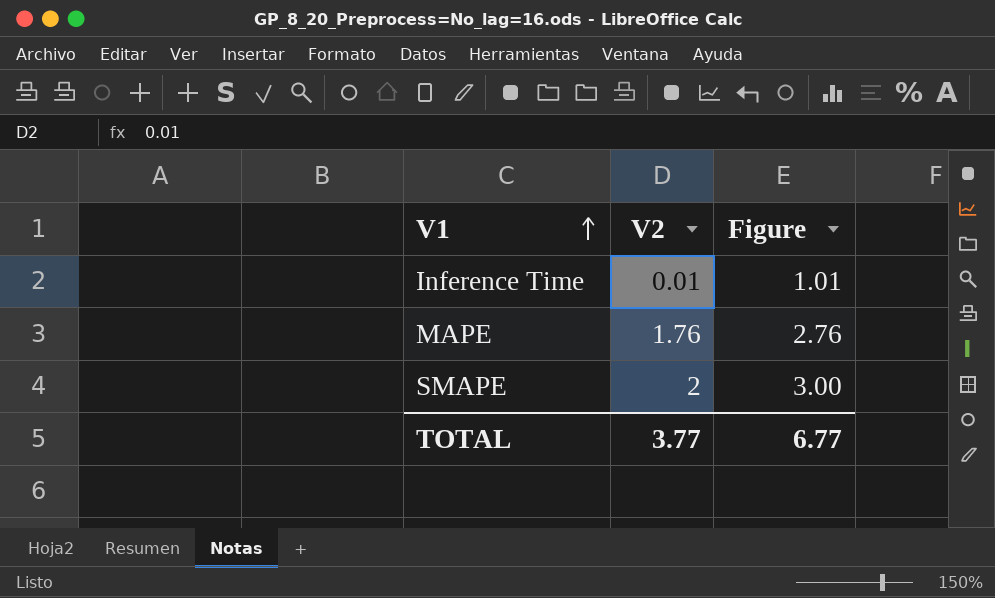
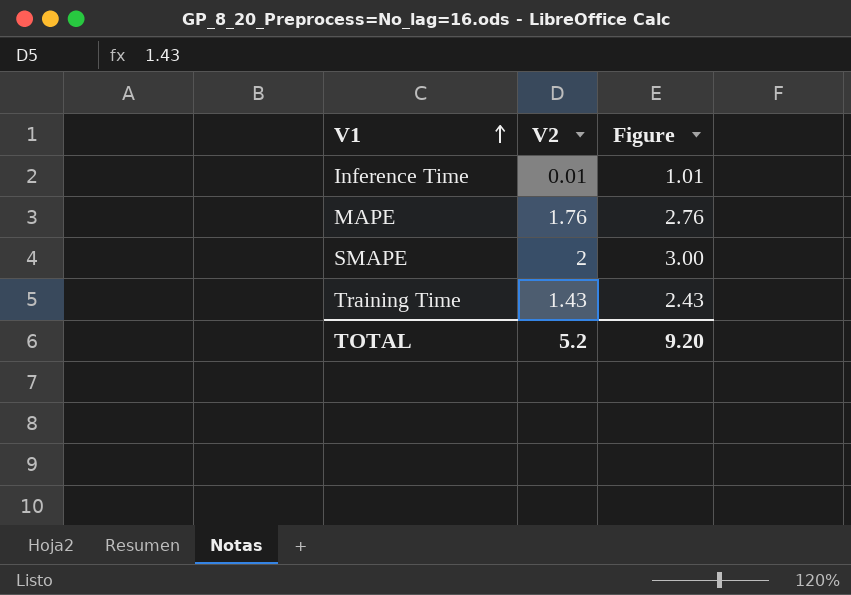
row Training Time: none -> 1.43 | 2.43
TOTAL | V2: 3.77 -> 5.2
TOTAL | Figure: 6.77 -> 9.20

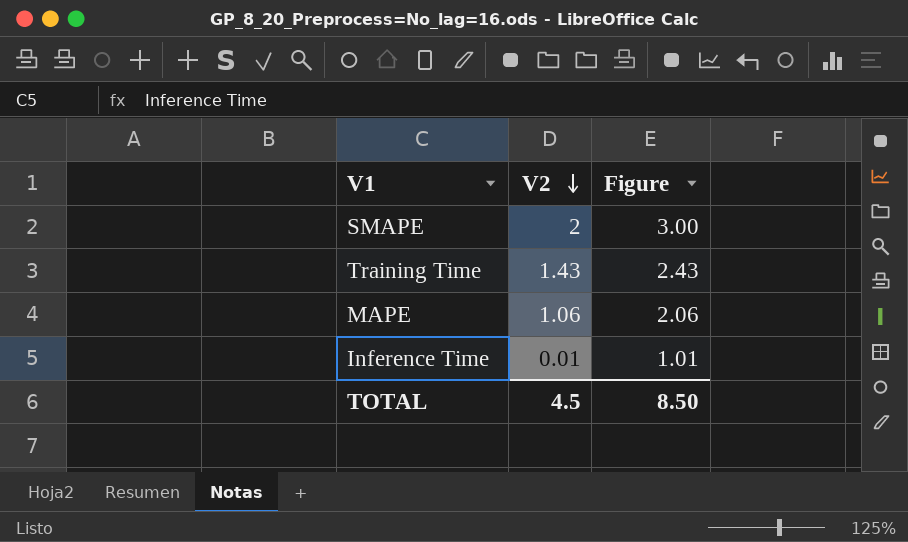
row order: V1 ascending -> V2 descending
MAPE | V2: 1.76 -> 1.06
MAPE | Figure: 2.76 -> 2.06
TOTAL | V2: 5.2 -> 4.5
TOTAL | Figure: 9.20 -> 8.50

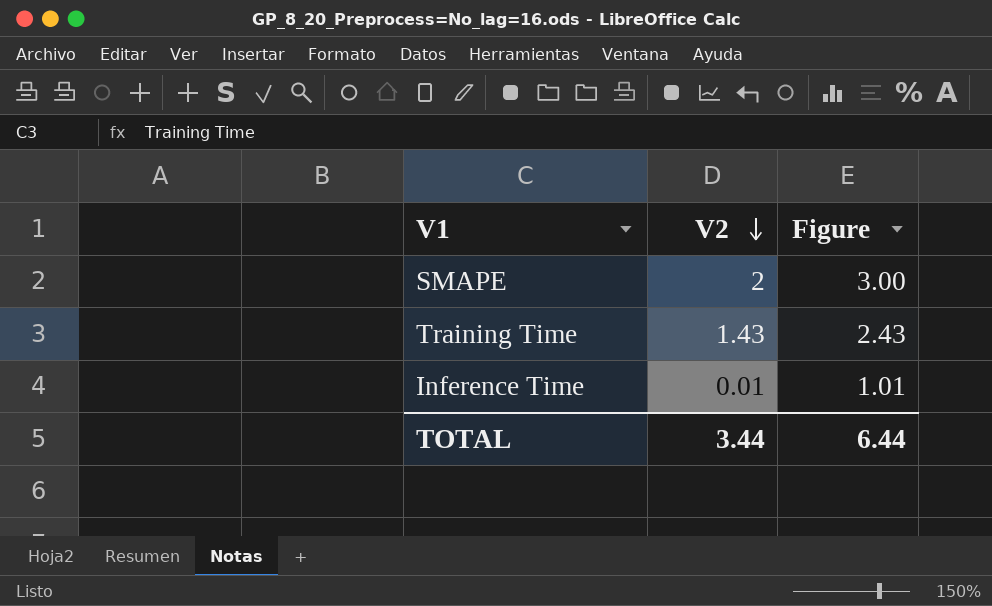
row MAPE: 1.06 | 2.06 -> none
TOTAL | V2: 4.5 -> 3.44
TOTAL | Figure: 8.50 -> 6.44

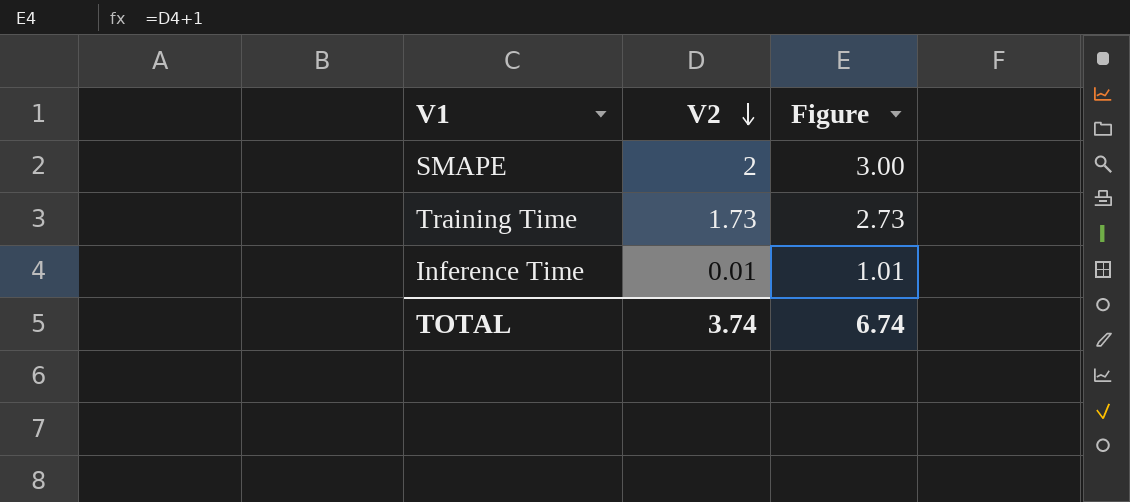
Training Time | V2: 1.43 -> 1.73
Training Time | Figure: 2.43 -> 2.73
TOTAL | V2: 3.44 -> 3.74
TOTAL | Figure: 6.44 -> 6.74

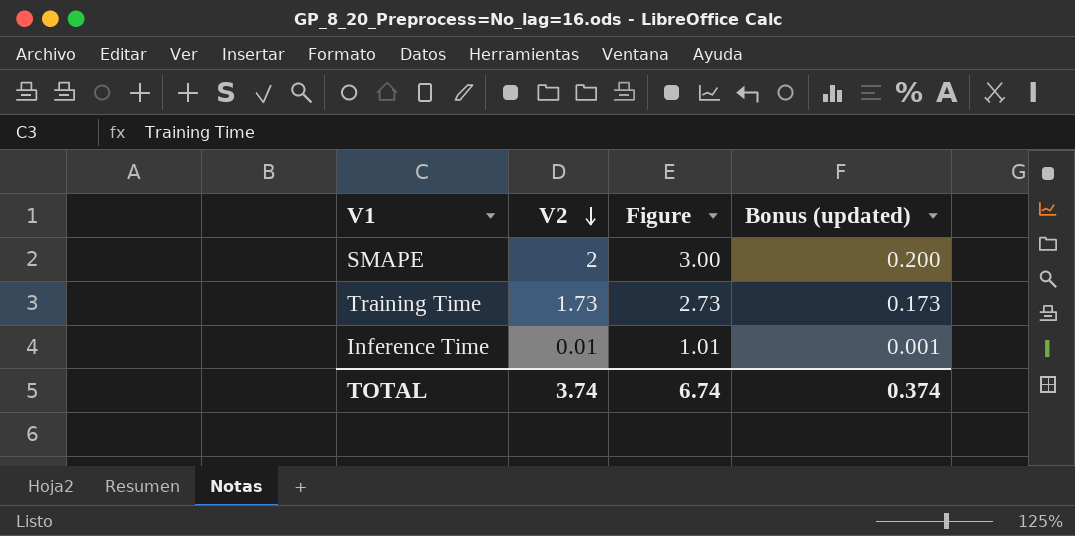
column Bonus (updated) | formula: none -> [V2] * 0.1

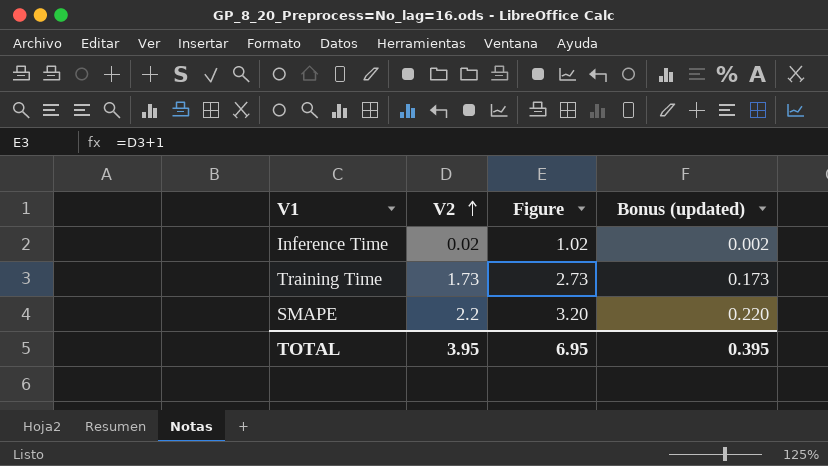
row order: V2 descending -> V2 ascending
Inference Time | V2: 0.01 -> 0.02
Inference Time | Figure: 1.01 -> 1.02
Inference Time | Bonus (updated): 0.001 -> 0.002
SMAPE | V2: 2 -> 2.2
SMAPE | Figure: 3.00 -> 3.20
SMAPE | Bonus (updated): 0.200 -> 0.220
TOTAL | V2: 3.74 -> 3.95
TOTAL | Figure: 6.74 -> 6.95
TOTAL | Bonus (updated): 0.374 -> 0.395

